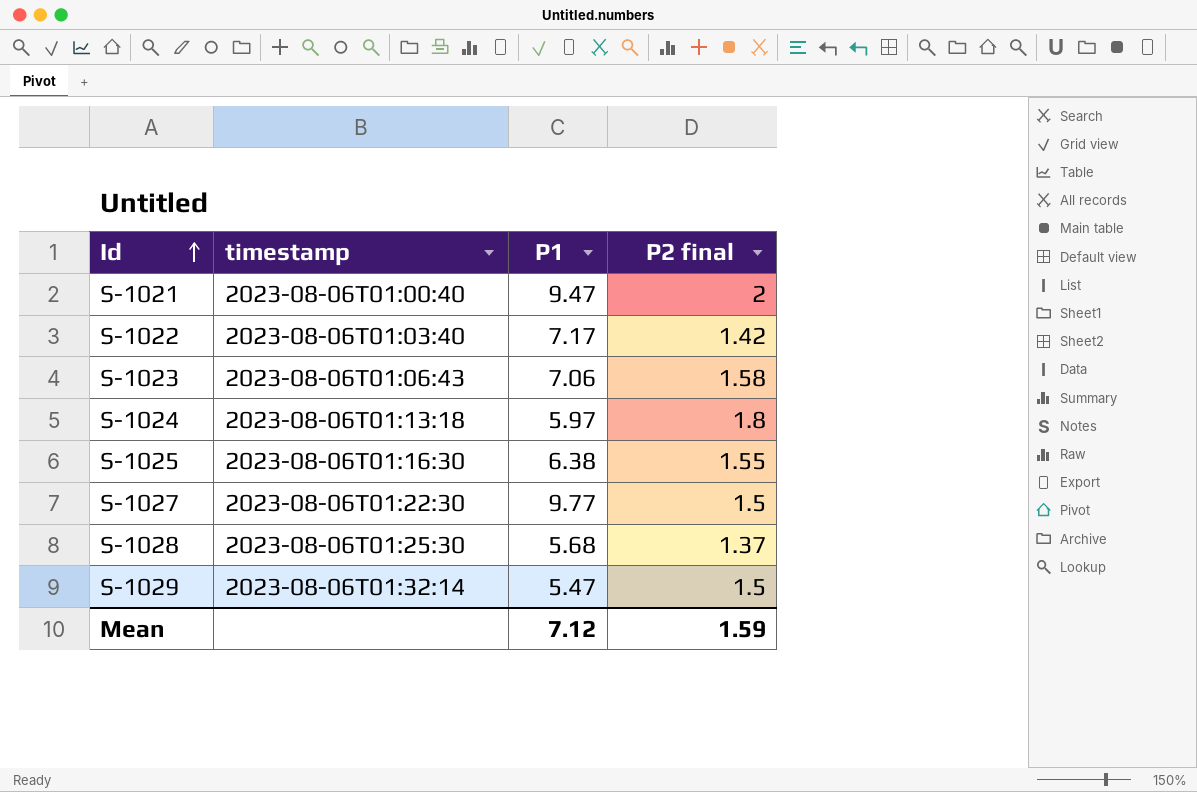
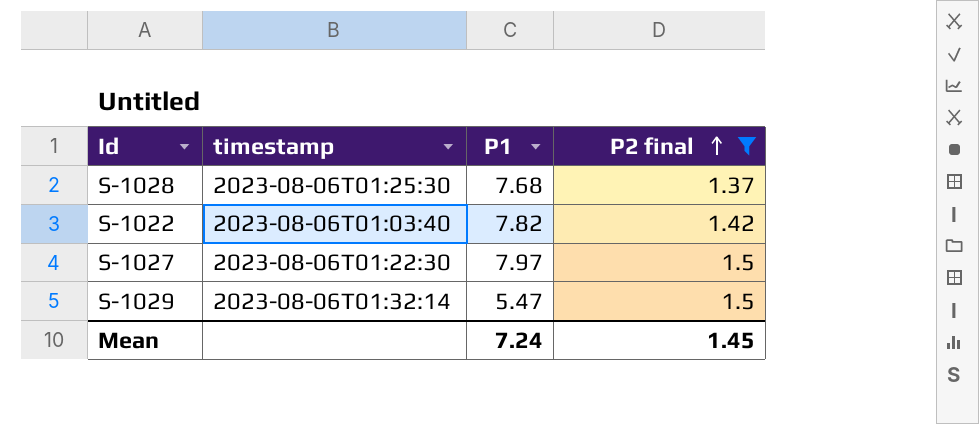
filter: none -> P2 final <= 1.5
row order: Id ascending -> P2 final ascending
S-1028 | P1: 5.68 -> 7.68
S-1022 | P1: 7.17 -> 7.82
S-1027 | P1: 9.77 -> 7.97
Mean | P1: 7.12 -> 7.24
Mean | P2 final: 1.59 -> 1.45

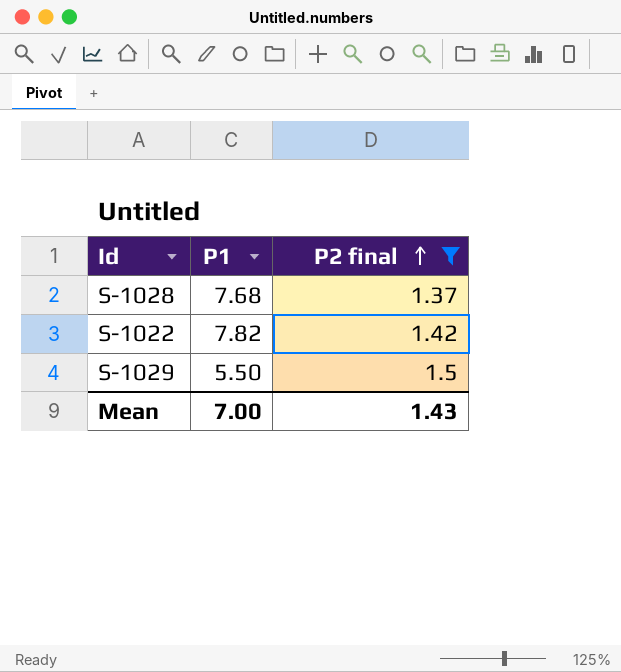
column timestamp | position: 2 -> none
row S-1027: 2023-08-06T01:22:30 | 7.97 | 1.5 -> none
S-1029 | P1: 5.47 -> 5.50
Mean | P1: 7.24 -> 7.00
Mean | P2 final: 1.45 -> 1.43

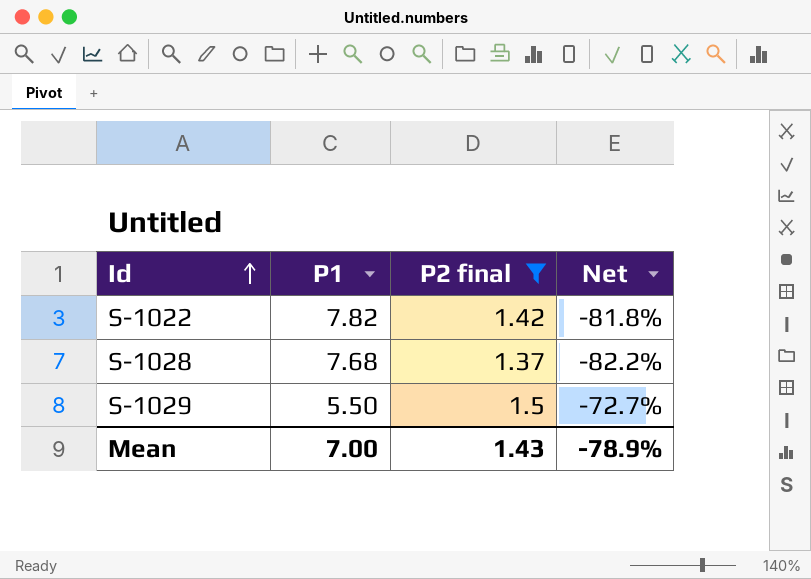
row order: P2 final ascending -> Id ascending
column Net | formula: none -> ([P2 final] - [P1]) / [P1]

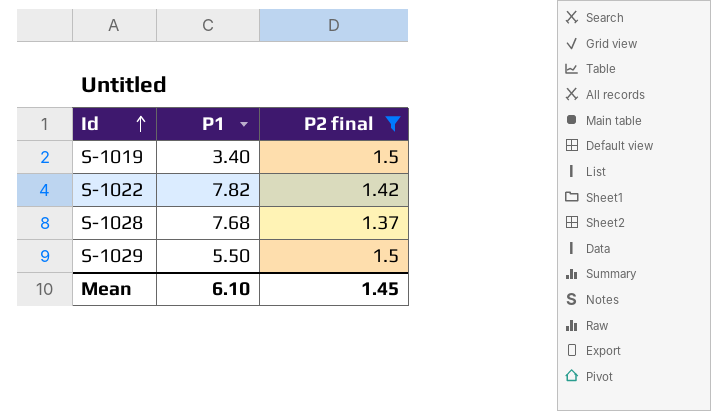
column Net | formula: ([P2 final] - [P1]) / [P1] -> none
row S-1019: none -> 3.40 | 1.5
Mean | P1: 7.00 -> 6.10
Mean | P2 final: 1.43 -> 1.45

